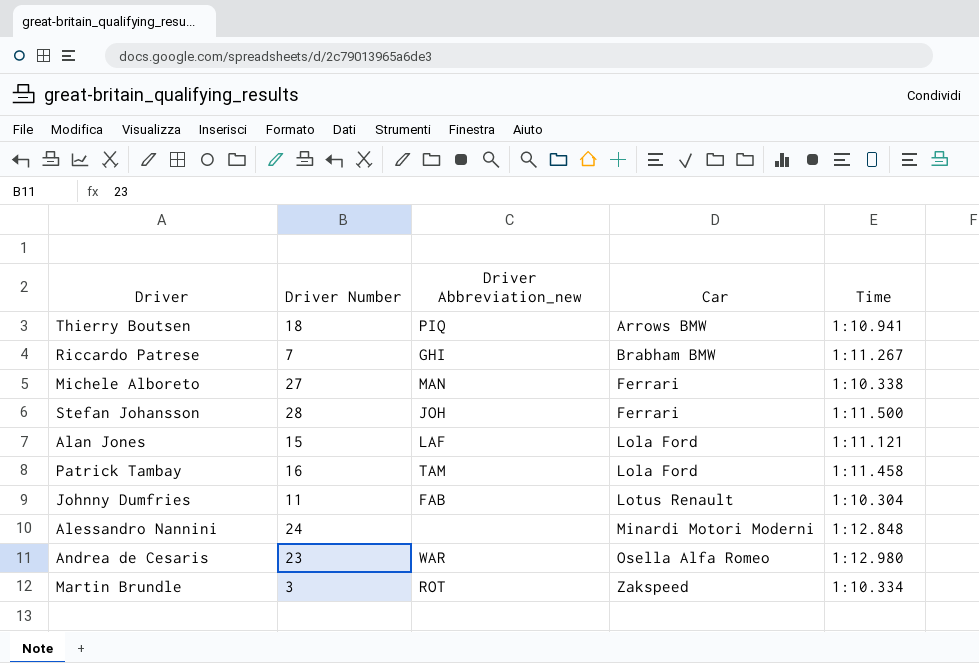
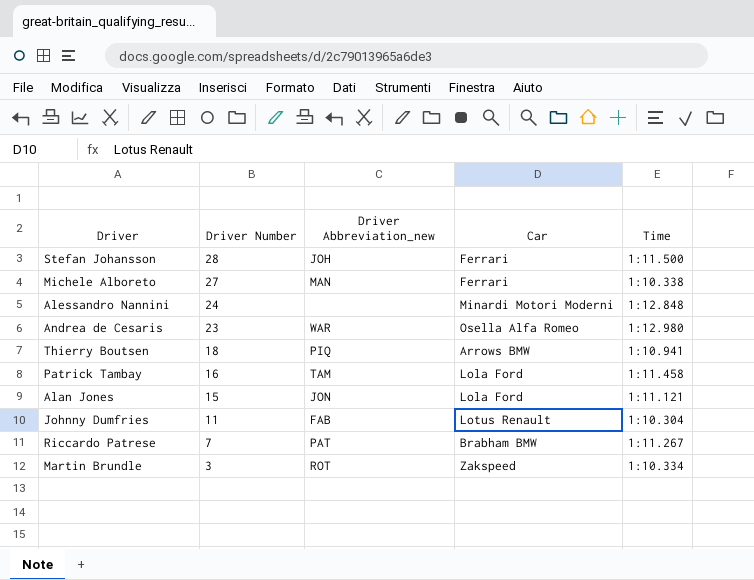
row order: Car ascending -> Driver Number descending
Alan Jones | Driver Abbreviation_new: LAF -> JON
Riccardo Patrese | Driver Abbreviation_new: GHI -> PAT

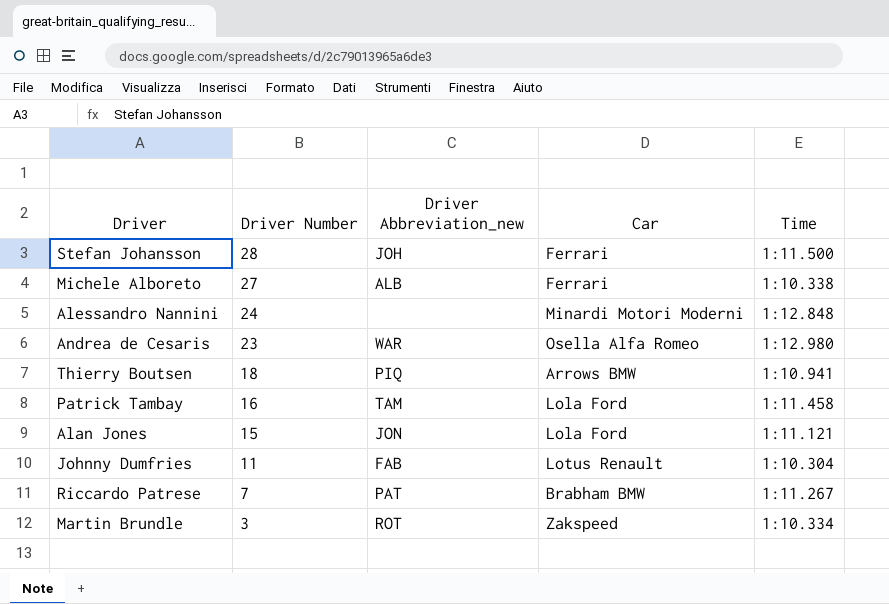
Michele Alboreto | Driver Abbreviation_new: MAN -> ALB

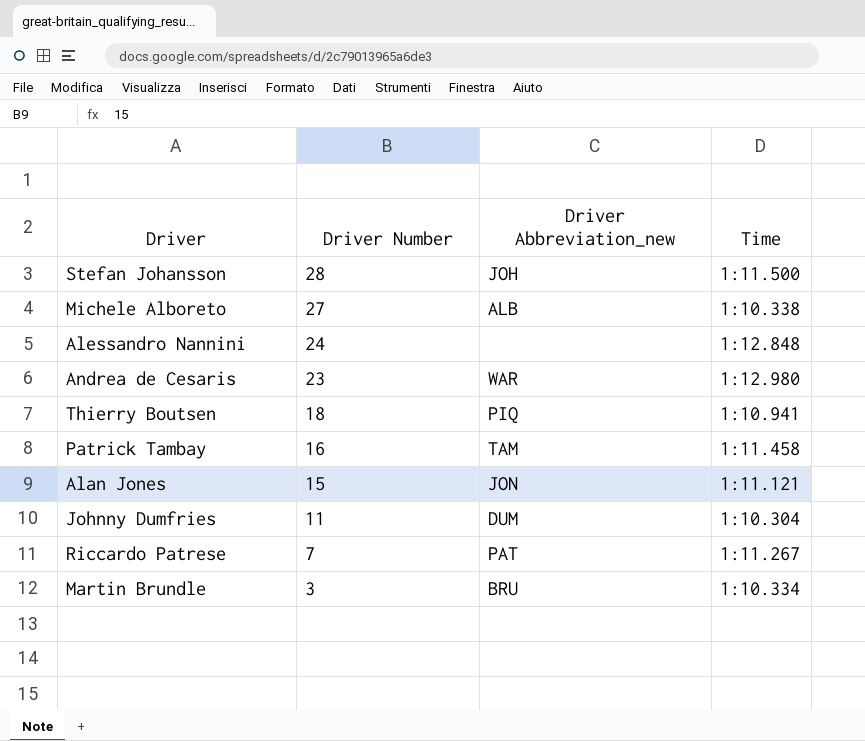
column Car | position: 4 -> none
Johnny Dumfries | Driver Abbreviation_new: FAB -> DUM
Martin Brundle | Driver Abbreviation_new: ROT -> BRU

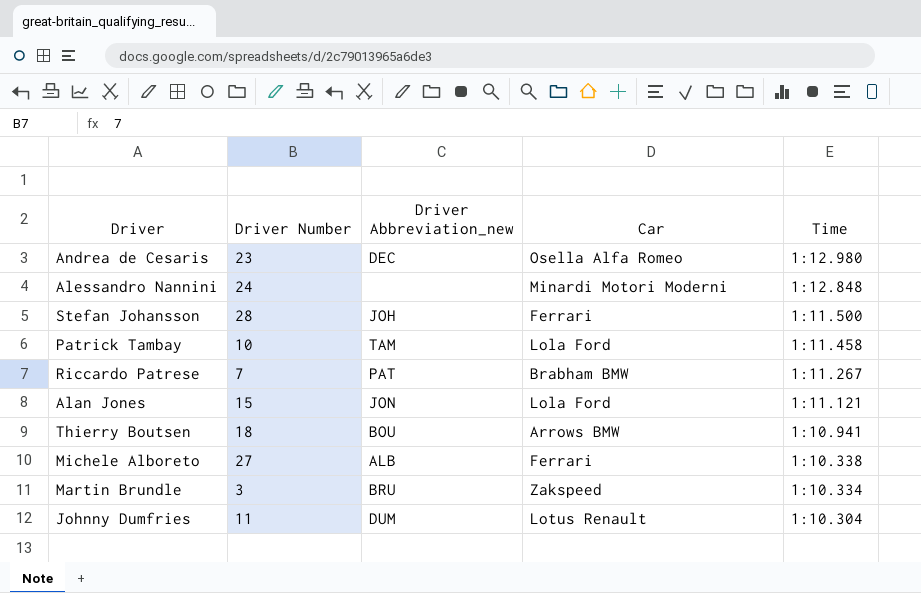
row order: Driver Number descending -> Time descending
column Car | position: none -> 4
Andrea de Cesaris | Driver Abbreviation_new: WAR -> DEC
Patrick Tambay | Driver Number: 16 -> 10
Thierry Boutsen | Driver Abbreviation_new: PIQ -> BOU

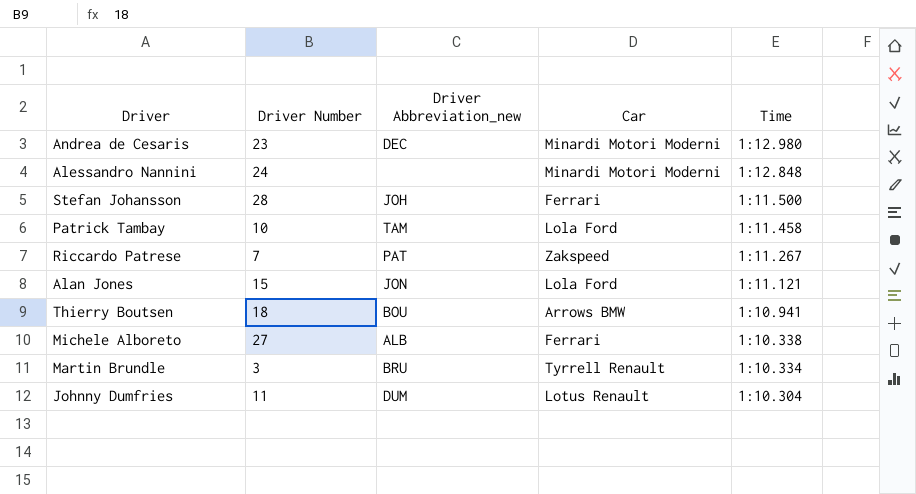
Andrea de Cesaris | Car: Osella Alfa Romeo -> Minardi Motori Moderni
Riccardo Patrese | Car: Brabham BMW -> Zakspeed
Martin Brundle | Car: Zakspeed -> Tyrrell Renault

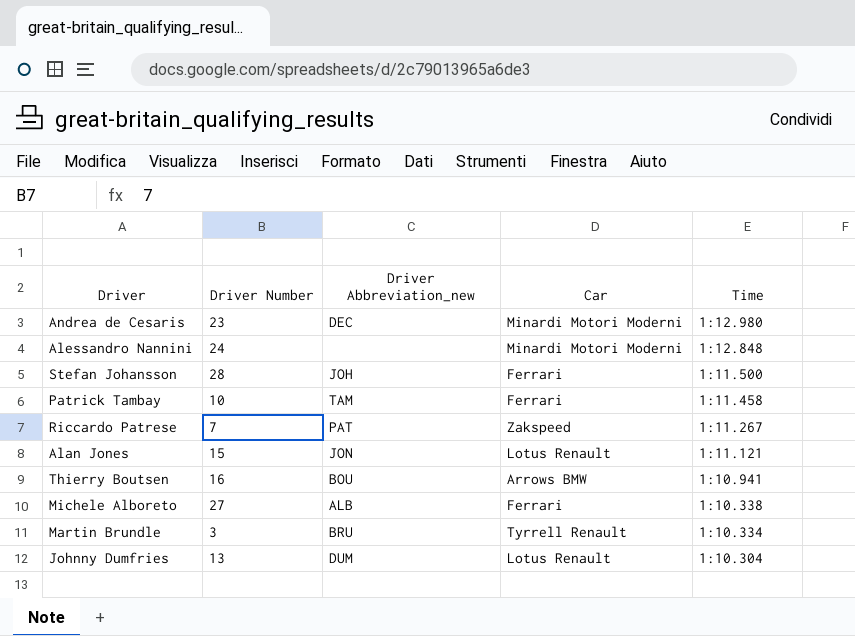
Patrick Tambay | Car: Lola Ford -> Ferrari
Alan Jones | Car: Lola Ford -> Lotus Renault
Thierry Boutsen | Driver Number: 18 -> 16
Johnny Dumfries | Driver Number: 11 -> 13

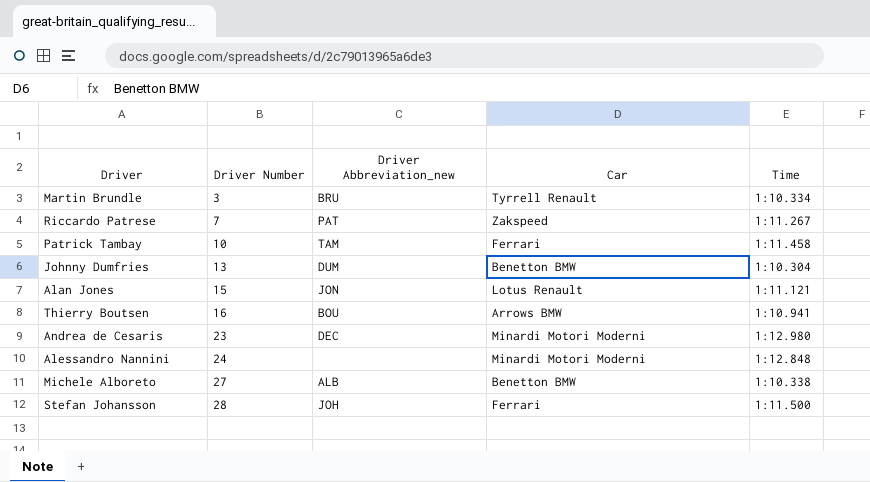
row order: Time descending -> Driver Number ascending
Johnny Dumfries | Car: Lotus Renault -> Benetton BMW
Michele Alboreto | Car: Ferrari -> Benetton BMW

